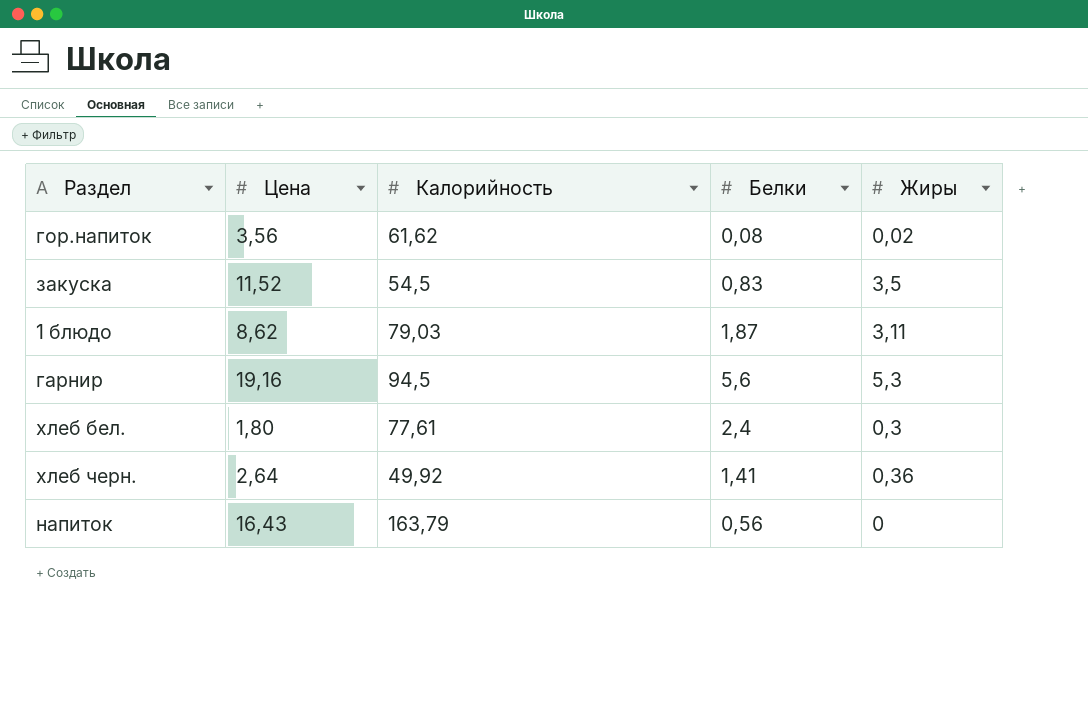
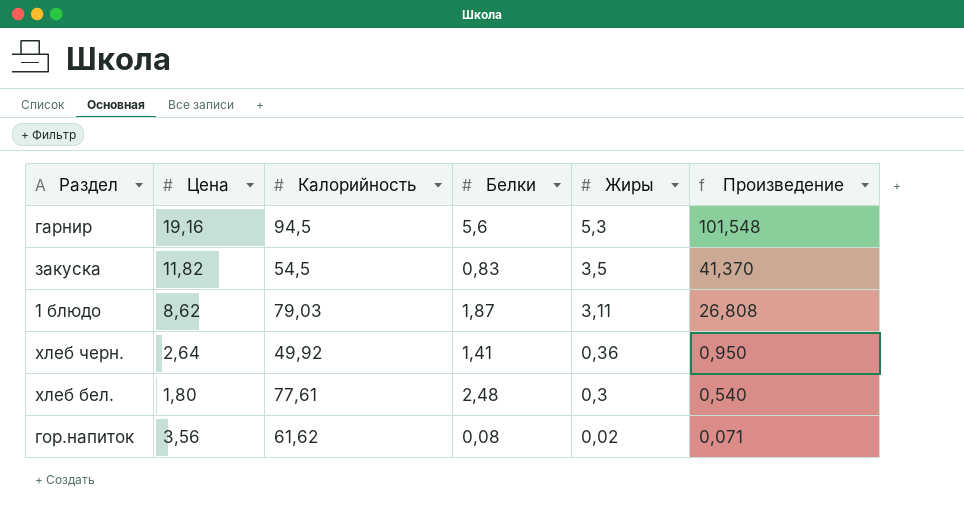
row order: none -> Жиры descending
column Произведение | formula: none -> [Цена] * [Жиры]
row напиток: 16,43 | 163,79 | 0,56 | 0 -> none
закуска | Цена: 11,52 -> 11,82
хлеб бел. | Белки: 2,4 -> 2,48

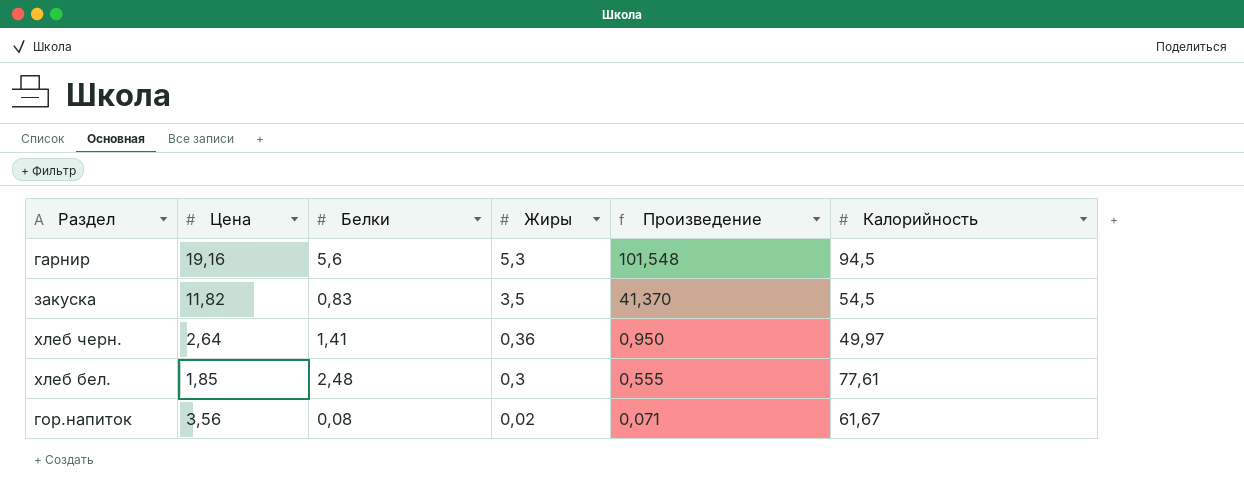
column Калорийность | position: 3 -> 6
row 1 блюдо: 8,62 | 79,03 | 1,87 | 3,11 | 26,808 -> none
хлеб черн. | Калорийность: 49,92 -> 49,97
хлеб бел. | Цена: 1,80 -> 1,85
хлеб бел. | Произведение: 0,540 -> 0,555
гор.напиток | Калорийность: 61,62 -> 61,67

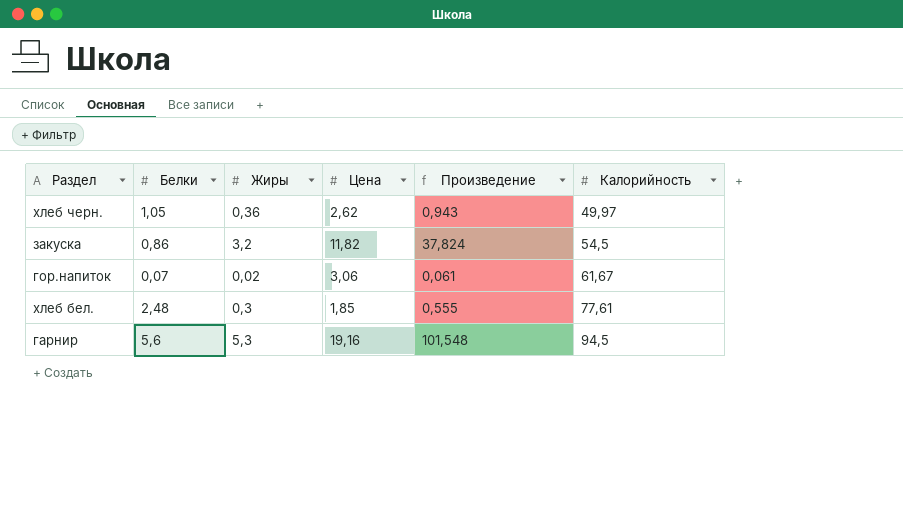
row order: Жиры descending -> Калорийность ascending
column Цена | position: 2 -> 4
хлеб черн. | Белки: 1,41 -> 1,05
хлеб черн. | Цена: 2,64 -> 2,62
хлеб черн. | Произведение: 0,950 -> 0,943
закуска | Белки: 0,83 -> 0,86
закуска | Жиры: 3,5 -> 3,2
закуска | Произведение: 41,370 -> 37,824
гор.напиток | Белки: 0,08 -> 0,07
гор.напиток | Цена: 3,56 -> 3,06
гор.напиток | Произведение: 0,071 -> 0,061

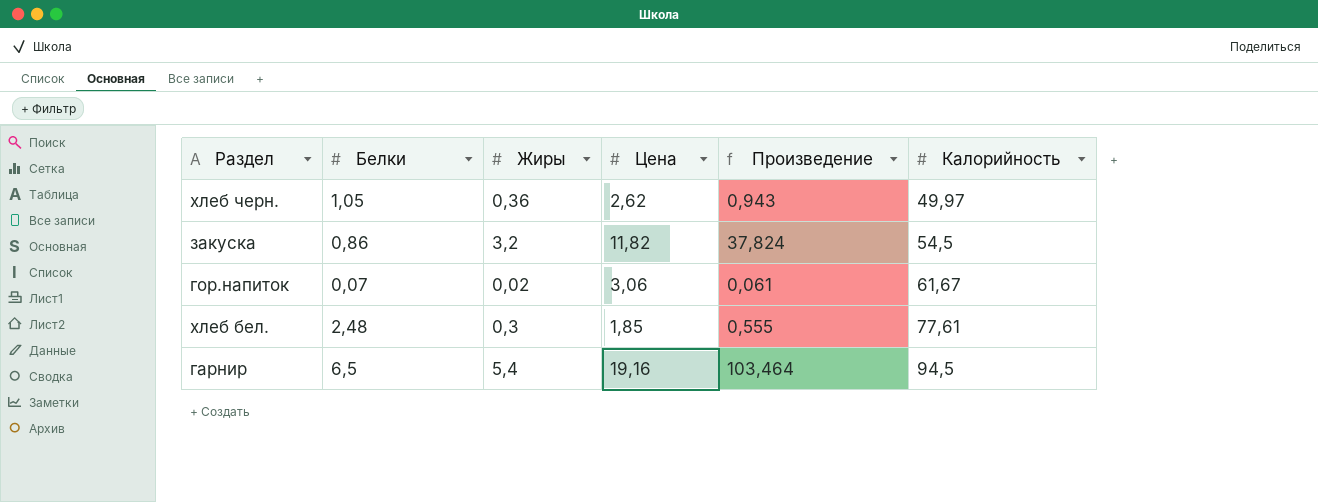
гарнир | Белки: 5,6 -> 6,5
гарнир | Жиры: 5,3 -> 5,4
гарнир | Произведение: 101,548 -> 103,464

